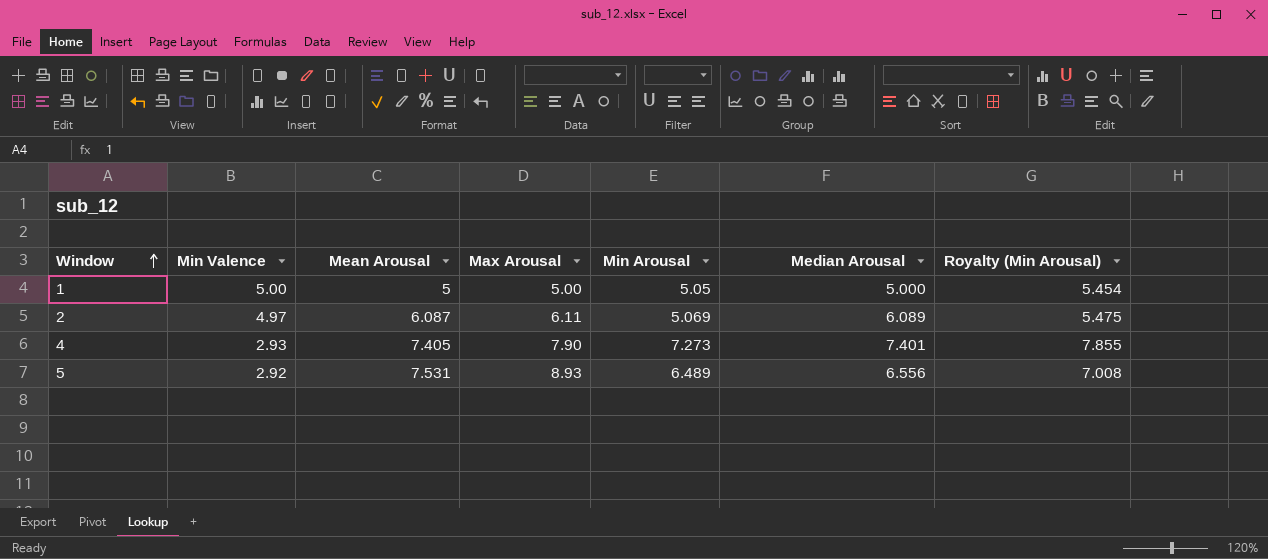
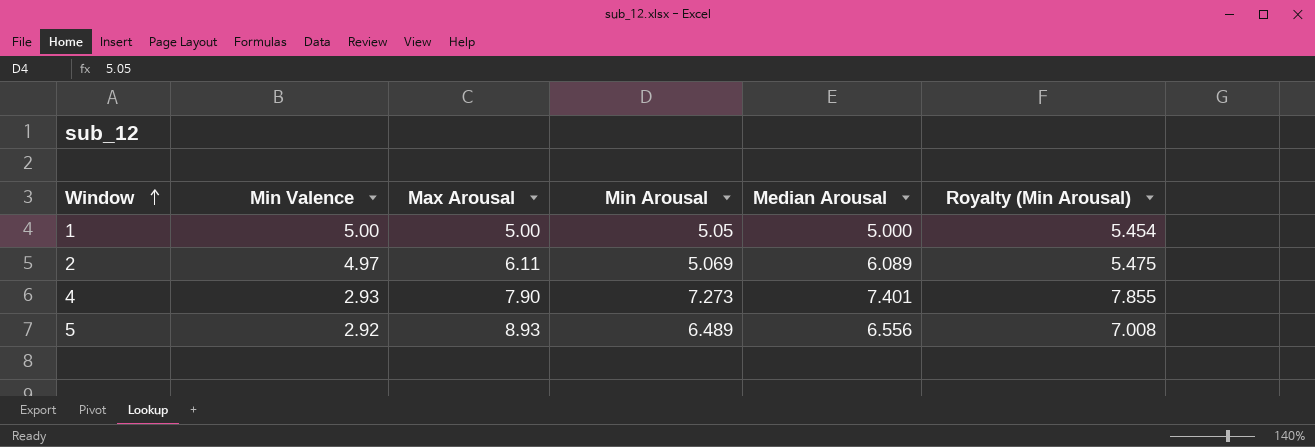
column Mean Arousal | position: 3 -> none

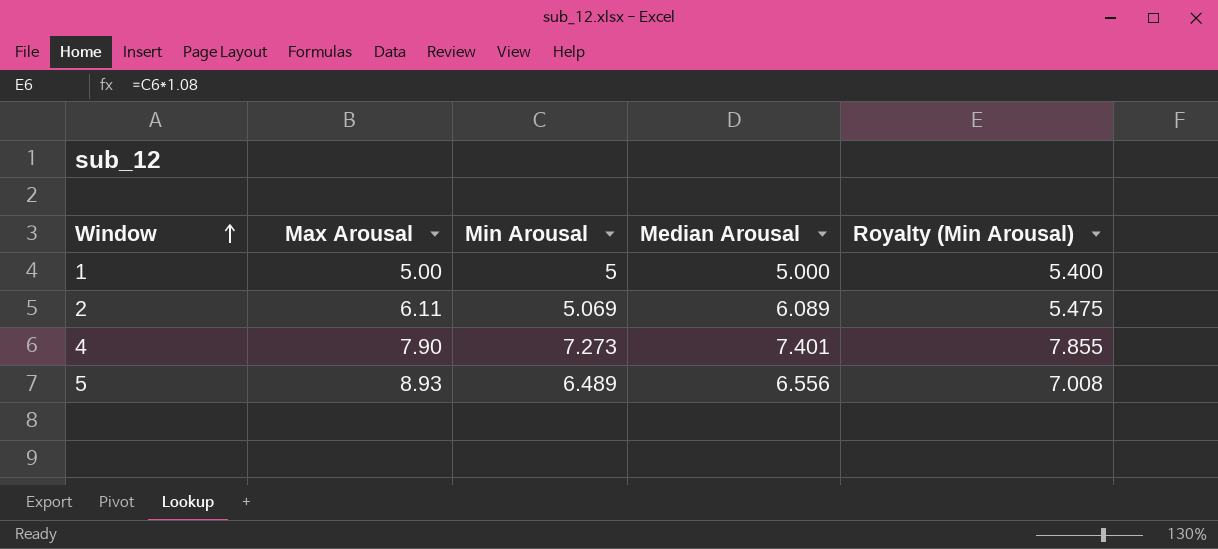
column Min Valence | position: 2 -> none
1 | Min Arousal: 5.05 -> 5
1 | Royalty (Min Arousal): 5.454 -> 5.400

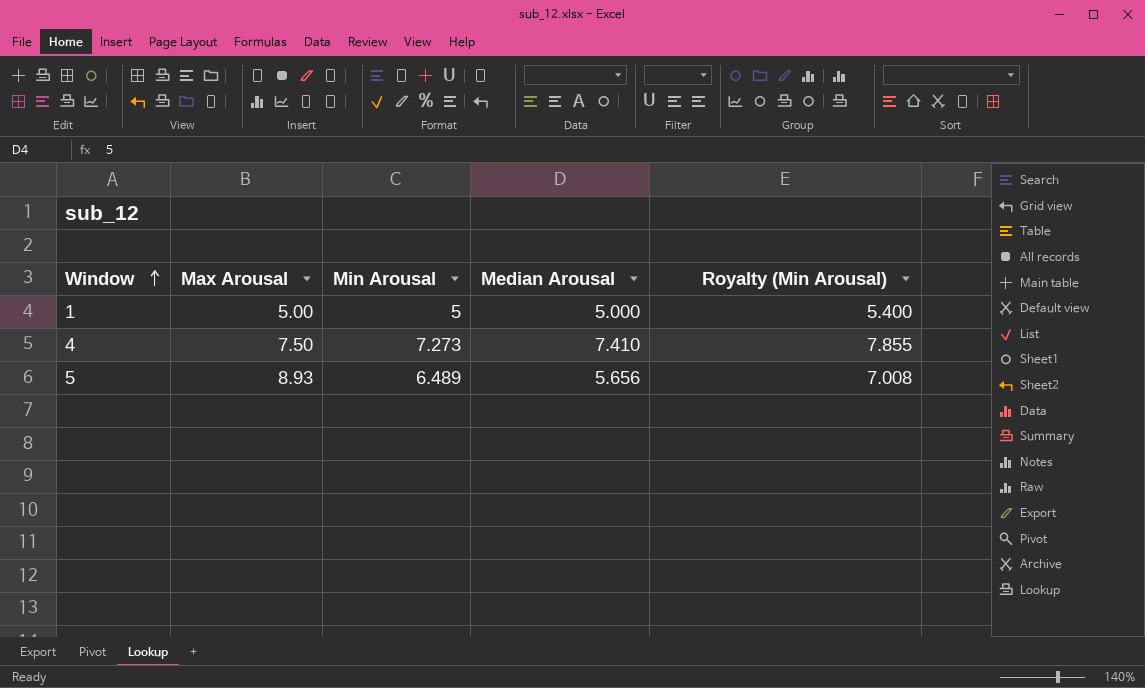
row 2: 6.11 | 5.069 | 6.089 | 5.475 -> none
4 | Max Arousal: 7.90 -> 7.50
4 | Median Arousal: 7.401 -> 7.410
5 | Median Arousal: 6.556 -> 5.656

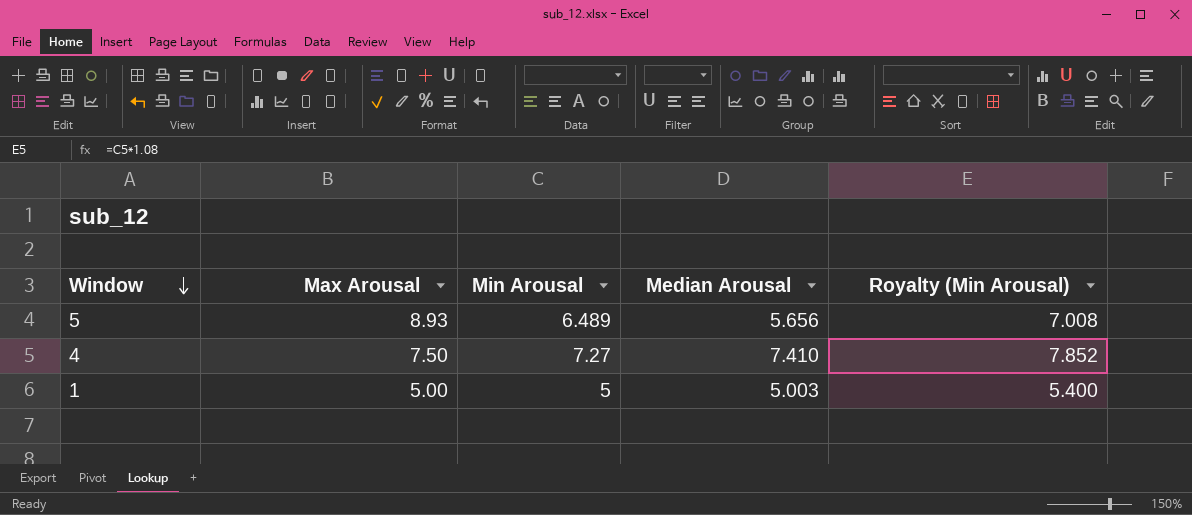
row order: Window ascending -> Window descending
4 | Min Arousal: 7.273 -> 7.27
4 | Royalty (Min Arousal): 7.855 -> 7.852
1 | Median Arousal: 5.000 -> 5.003

